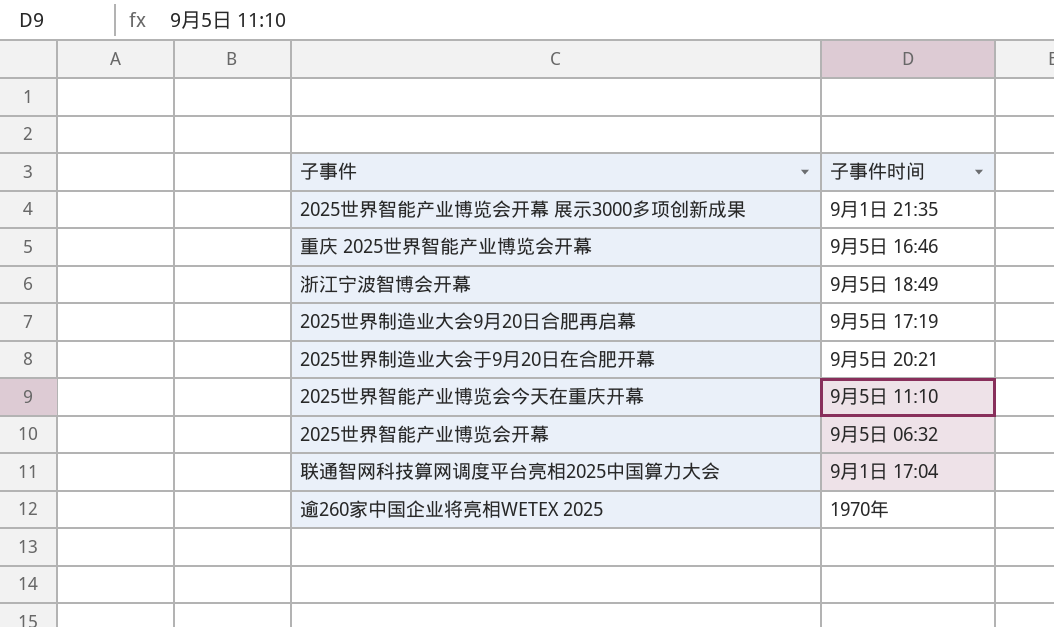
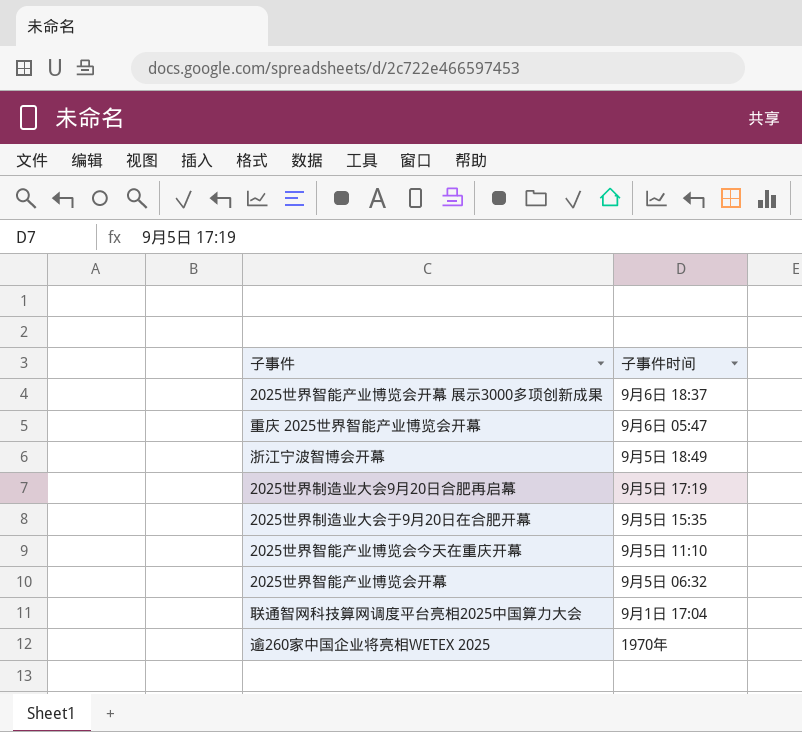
2025世界智能产业博览会开幕 展示3000多项创新成果 | 子事件时间: 9月1日 21:35 -> 9月6日 18:37
重庆 2025世界智能产业博览会开幕 | 子事件时间: 9月5日 16:46 -> 9月6日 05:47
2025世界制造业大会于9月20日在合肥开幕 | 子事件时间: 9月5日 20:21 -> 9月5日 15:35

